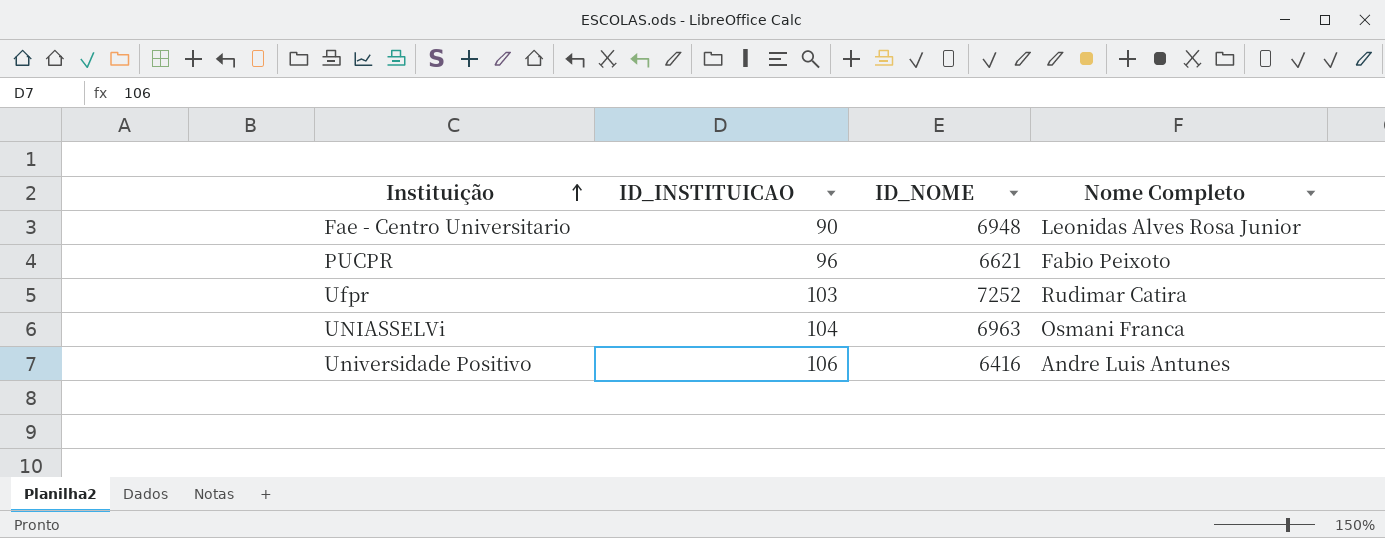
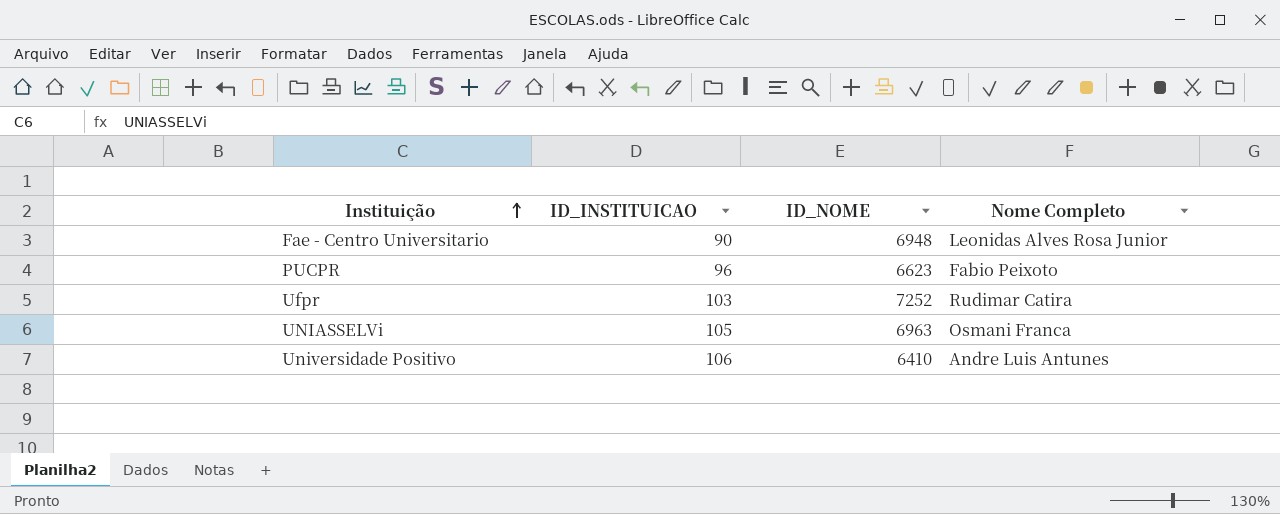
PUCPR | ID_NOME: 6621 -> 6623
UNIASSELVi | ID_INSTITUICAO: 104 -> 105
Universidade Positivo | ID_NOME: 6416 -> 6410

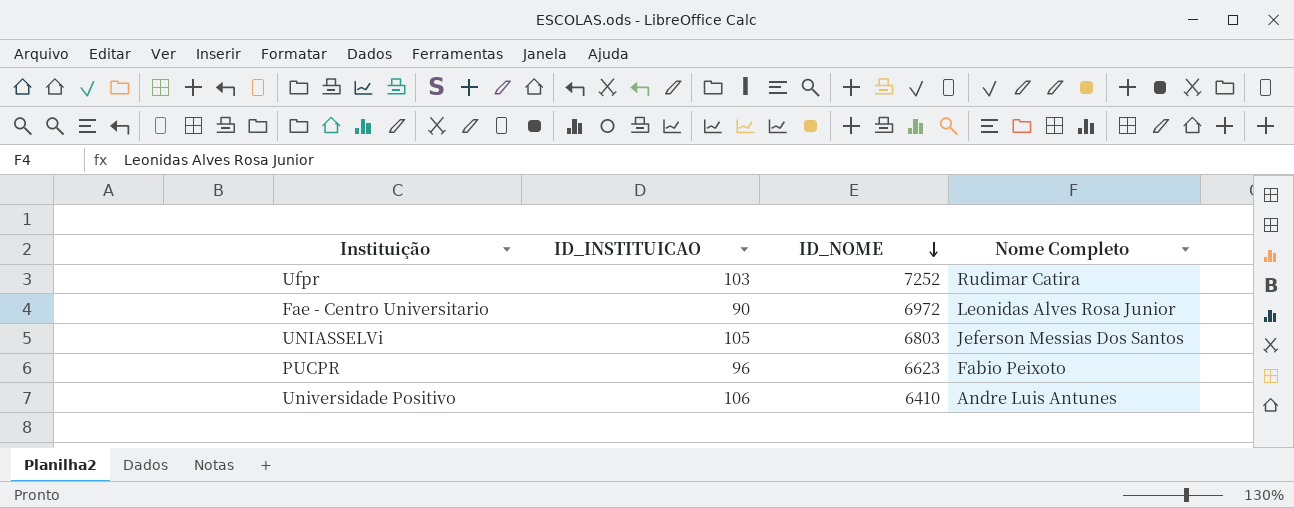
row order: Instituição ascending -> ID_NOME descending
Fae - Centro Universitario | ID_NOME: 6948 -> 6972
UNIASSELVi | ID_NOME: 6963 -> 6803
UNIASSELVi | Nome Completo: Osmani Franca -> Jeferson Messias Dos Santos

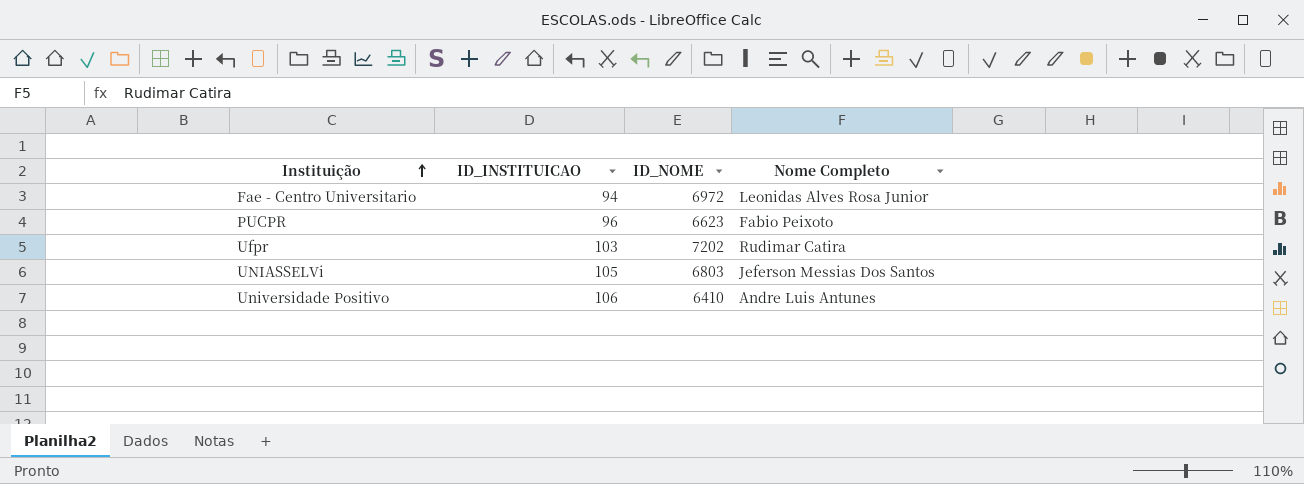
row order: ID_NOME descending -> Instituição ascending
Fae - Centro Universitario | ID_INSTITUICAO: 90 -> 94
Ufpr | ID_NOME: 7252 -> 7202

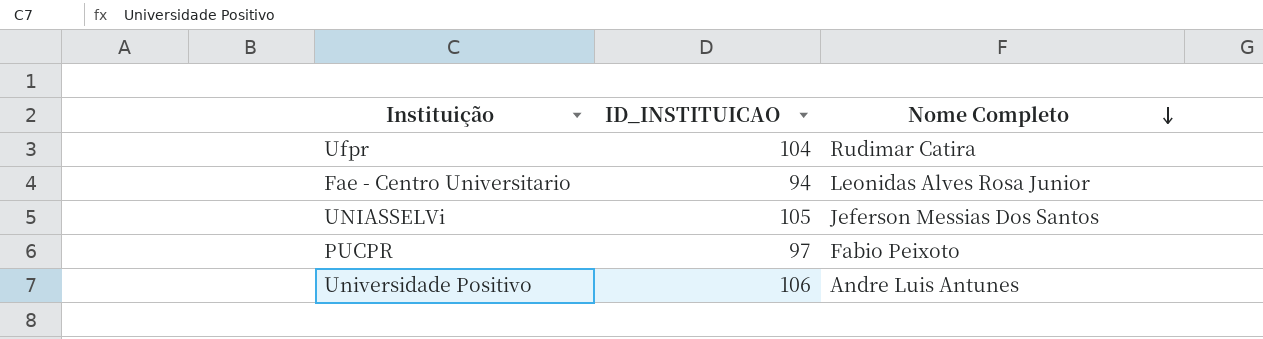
row order: Instituição ascending -> Nome Completo descending
column ID_NOME | position: 3 -> none
Ufpr | ID_INSTITUICAO: 103 -> 104
PUCPR | ID_INSTITUICAO: 96 -> 97

